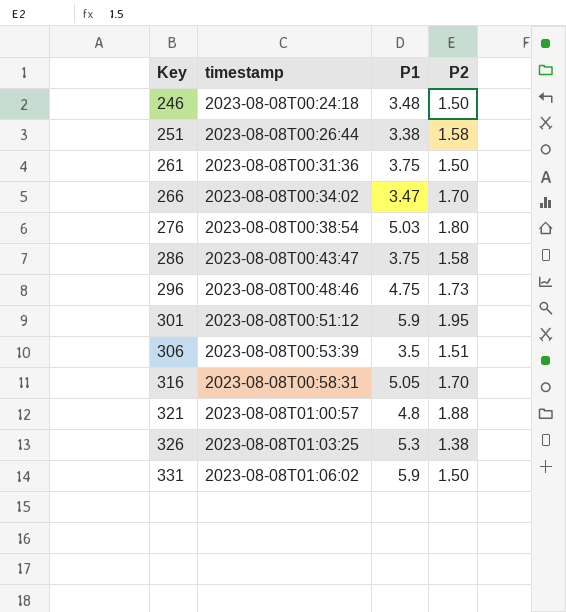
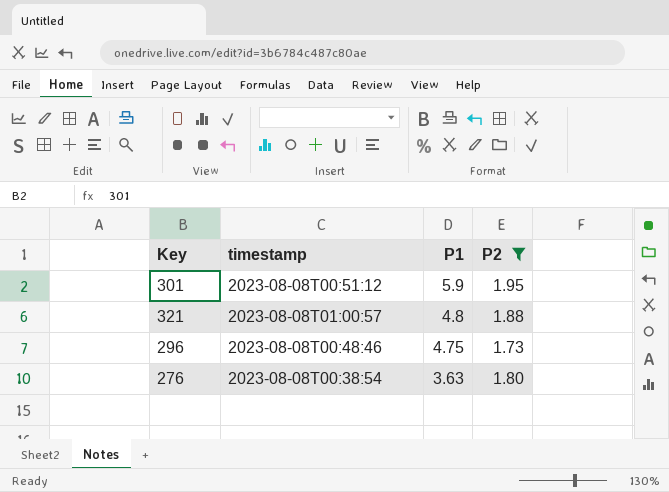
filter: none -> P2 >= 1.73
row order: Key ascending -> P1 descending
276 | P1: 5.03 -> 3.63

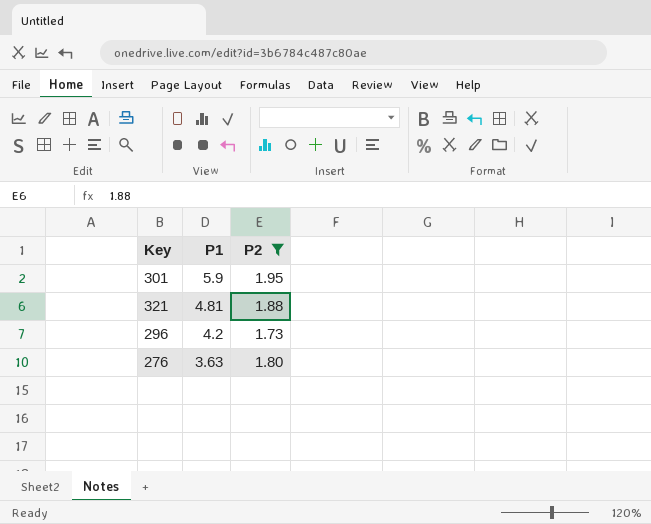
column timestamp | position: 2 -> none
321 | P1: 4.8 -> 4.81
296 | P1: 4.75 -> 4.2

